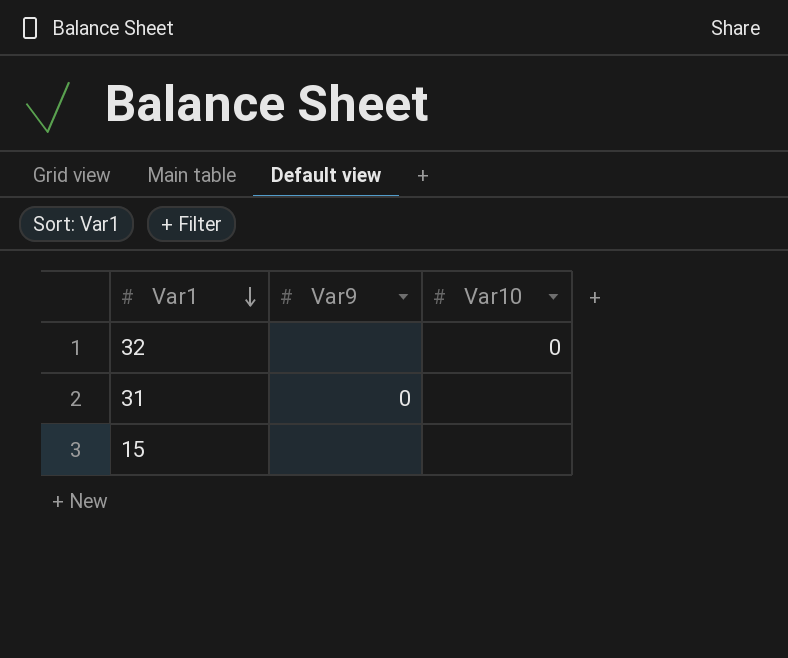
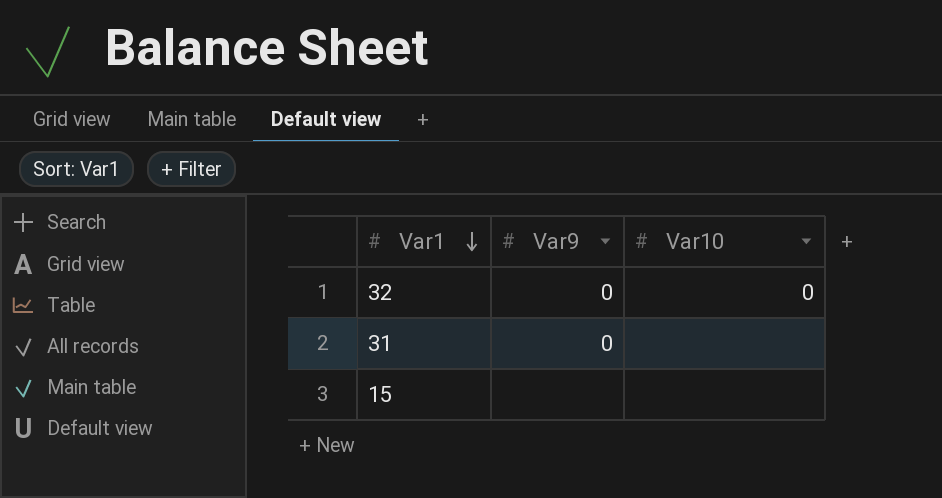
32 | Var9: none -> 0

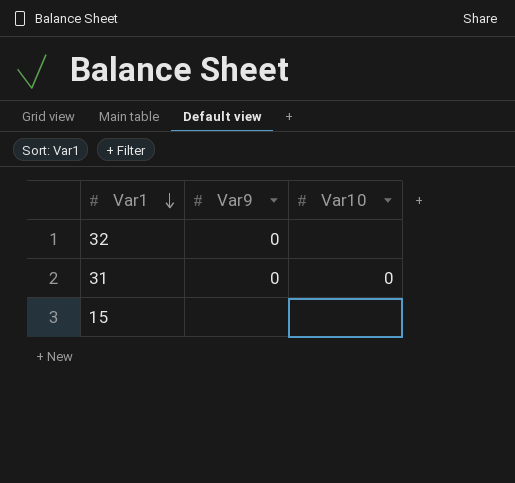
32 | Var10: 0 -> none
31 | Var10: none -> 0

